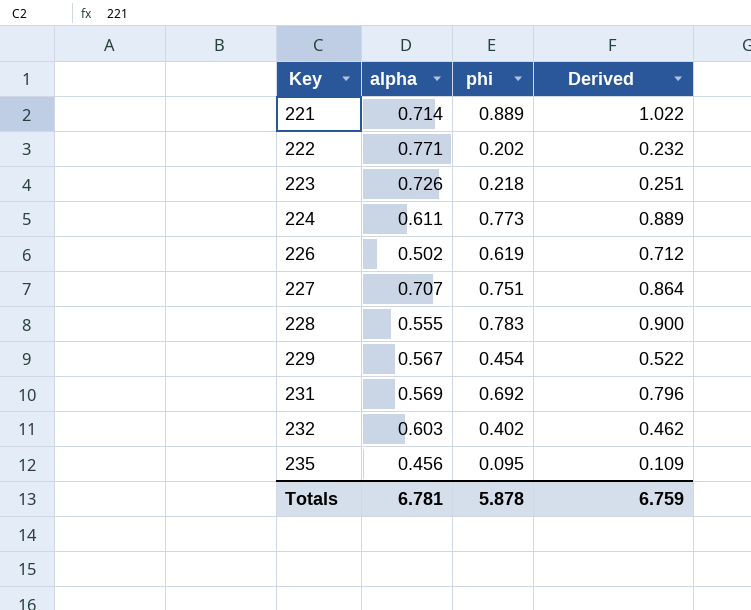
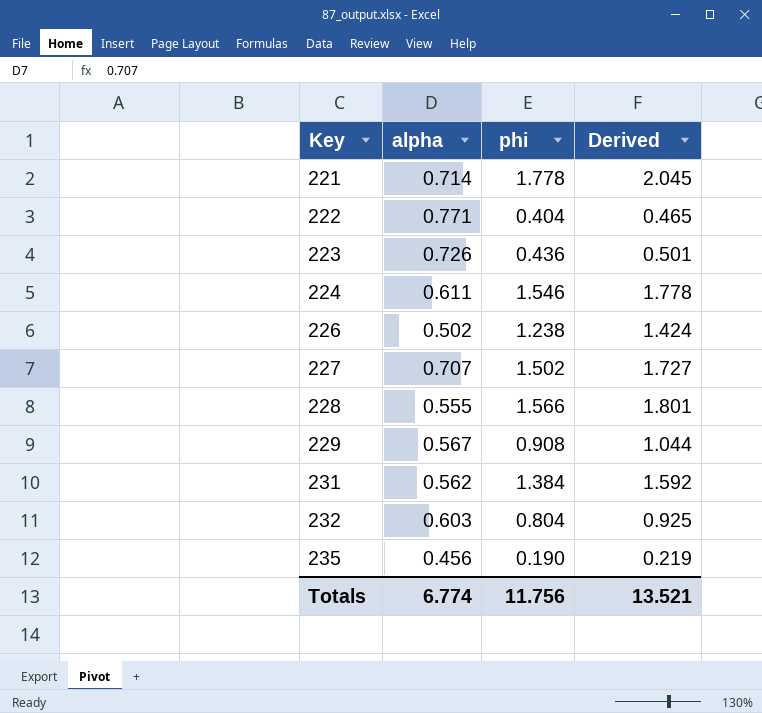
221 | phi: 0.889 -> 1.778
221 | Derived: 1.022 -> 2.045
222 | phi: 0.202 -> 0.404
222 | Derived: 0.232 -> 0.465
223 | phi: 0.218 -> 0.436
223 | Derived: 0.251 -> 0.501
224 | phi: 0.773 -> 1.546
224 | Derived: 0.889 -> 1.778
226 | phi: 0.619 -> 1.238
226 | Derived: 0.712 -> 1.424
227 | phi: 0.751 -> 1.502
227 | Derived: 0.864 -> 1.727
228 | phi: 0.783 -> 1.566
228 | Derived: 0.900 -> 1.801
229 | phi: 0.454 -> 0.908
229 | Derived: 0.522 -> 1.044
231 | alpha: 0.569 -> 0.562
231 | phi: 0.692 -> 1.384
231 | Derived: 0.796 -> 1.592
232 | phi: 0.402 -> 0.804
232 | Derived: 0.462 -> 0.925
235 | phi: 0.095 -> 0.190
235 | Derived: 0.109 -> 0.219
Totals | alpha: 6.781 -> 6.774
Totals | phi: 5.878 -> 11.756
Totals | Derived: 6.759 -> 13.521

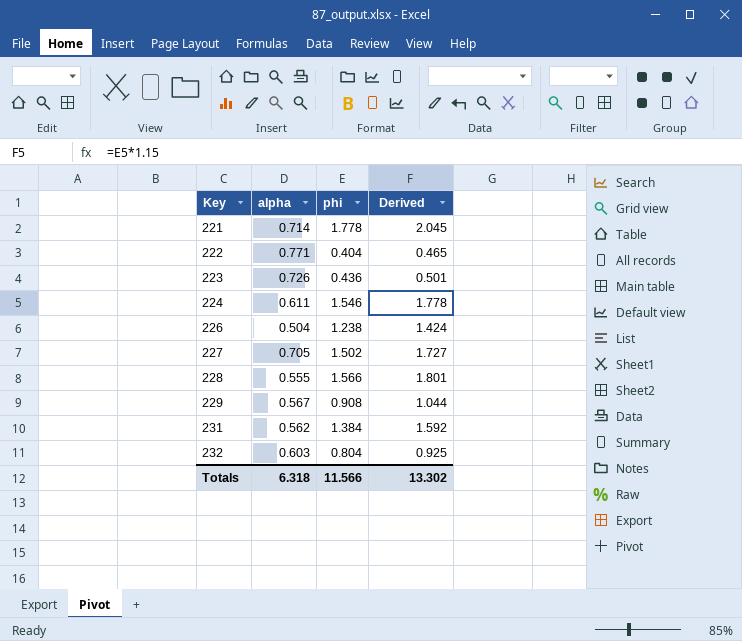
row 235: 0.456 | 0.190 | 0.219 -> none
226 | alpha: 0.502 -> 0.504
227 | alpha: 0.707 -> 0.705
Totals | alpha: 6.774 -> 6.318
Totals | phi: 11.756 -> 11.566
Totals | Derived: 13.521 -> 13.302

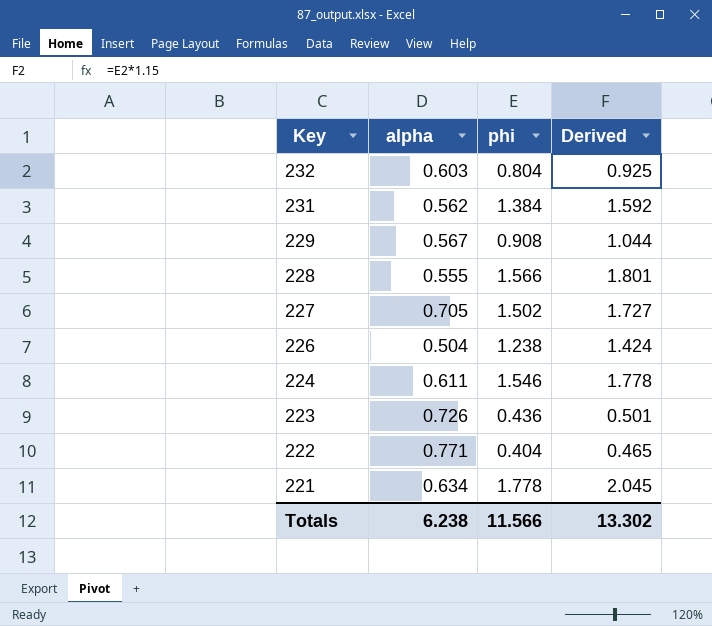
row order: Key ascending -> Key descending
221 | alpha: 0.714 -> 0.634
Totals | alpha: 6.318 -> 6.238

